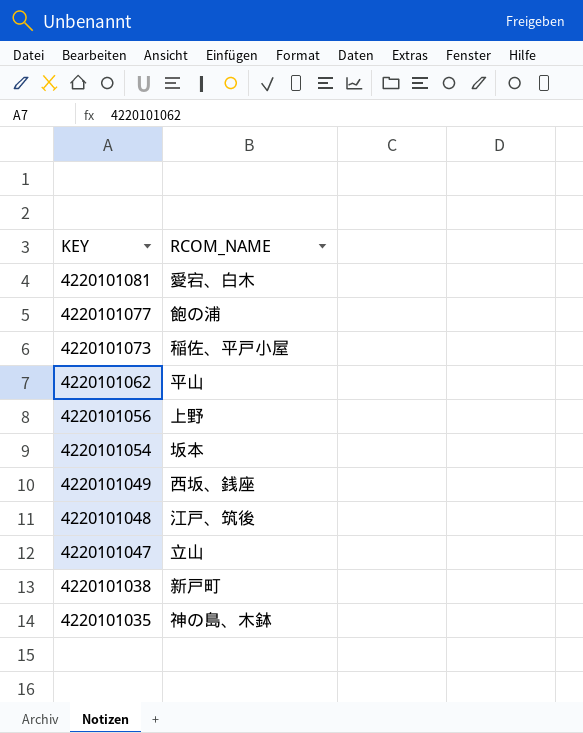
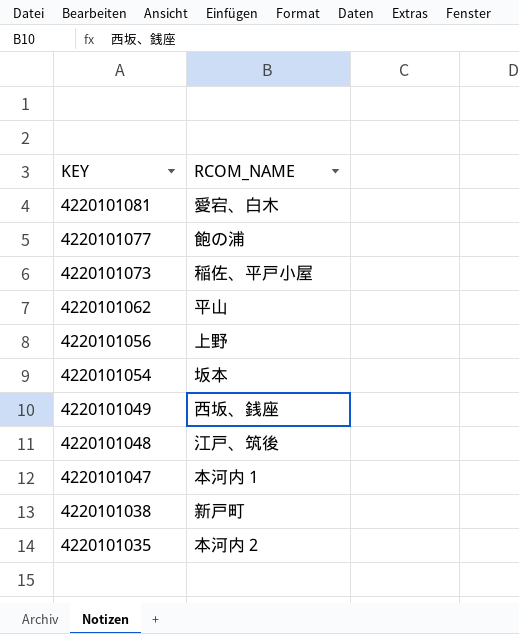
4220101047 | RCOM_NAME: 立山 -> 本河内１
4220101035 | RCOM_NAME: 神の島、木鉢 -> 本河内２

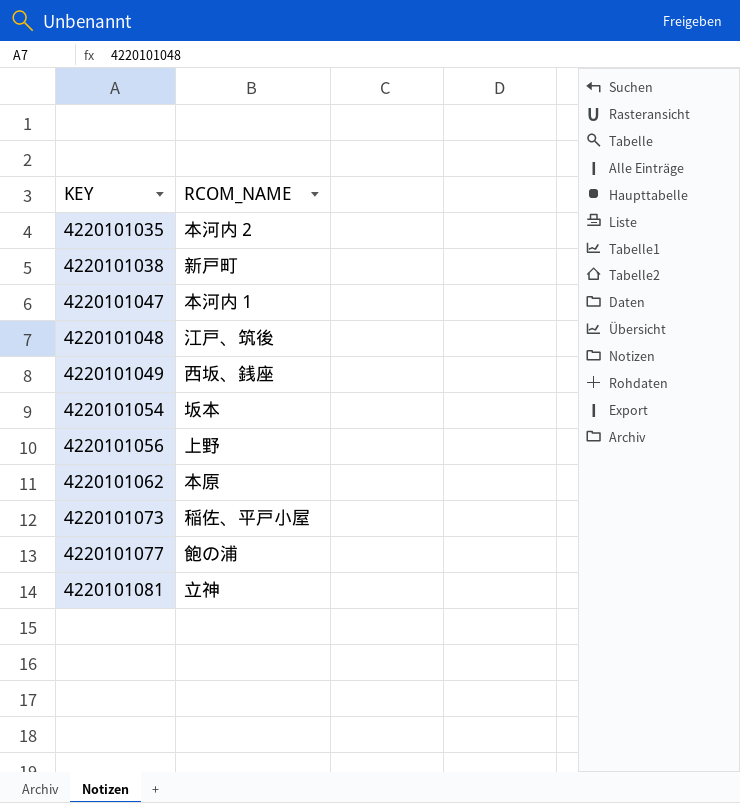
row order: KEY descending -> KEY ascending
4220101062 | RCOM_NAME: 平山 -> 本原
4220101081 | RCOM_NAME: 愛宕、白木 -> 立神

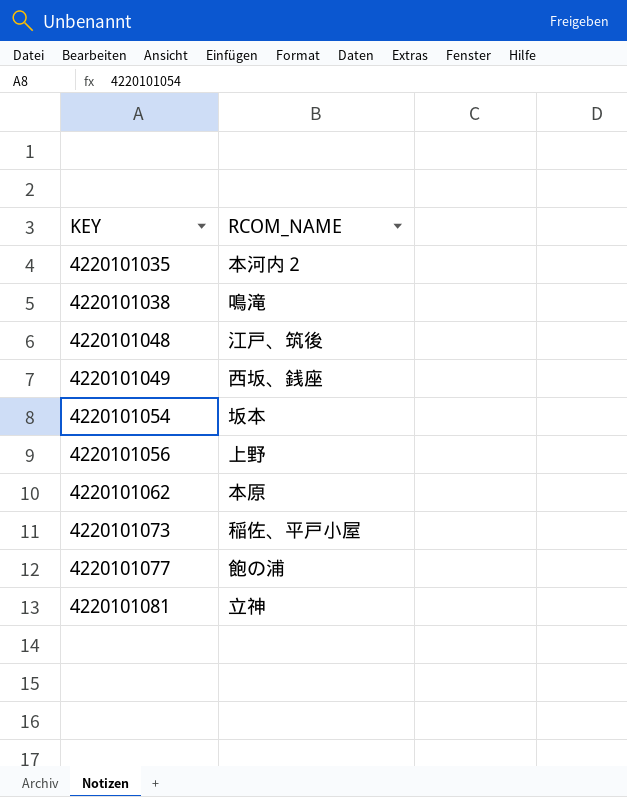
row 4220101047: 本河内１ -> none
4220101038 | RCOM_NAME: 新戸町 -> 鳴滝

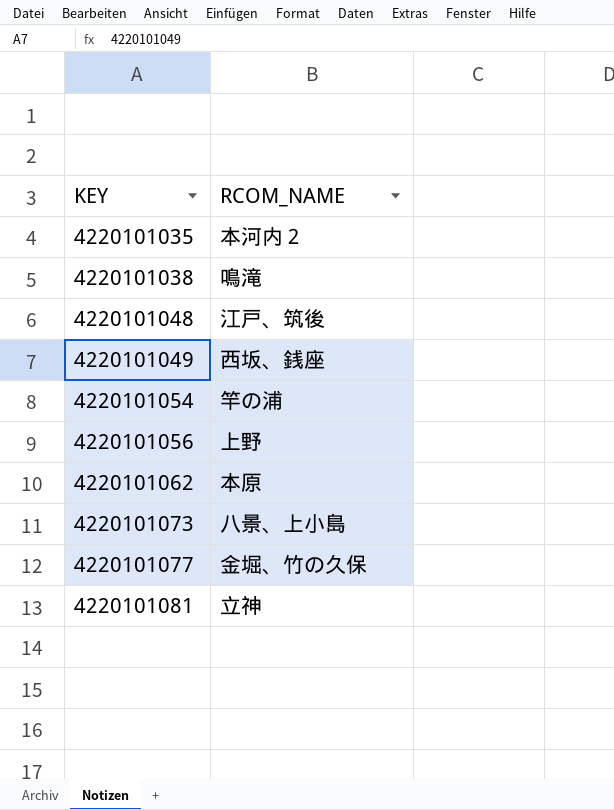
4220101054 | RCOM_NAME: 坂本 -> 竿の浦
4220101073 | RCOM_NAME: 稲佐、平戸小屋 -> 八景、上小島
4220101077 | RCOM_NAME: 飽の浦 -> 金堀、竹の久保

